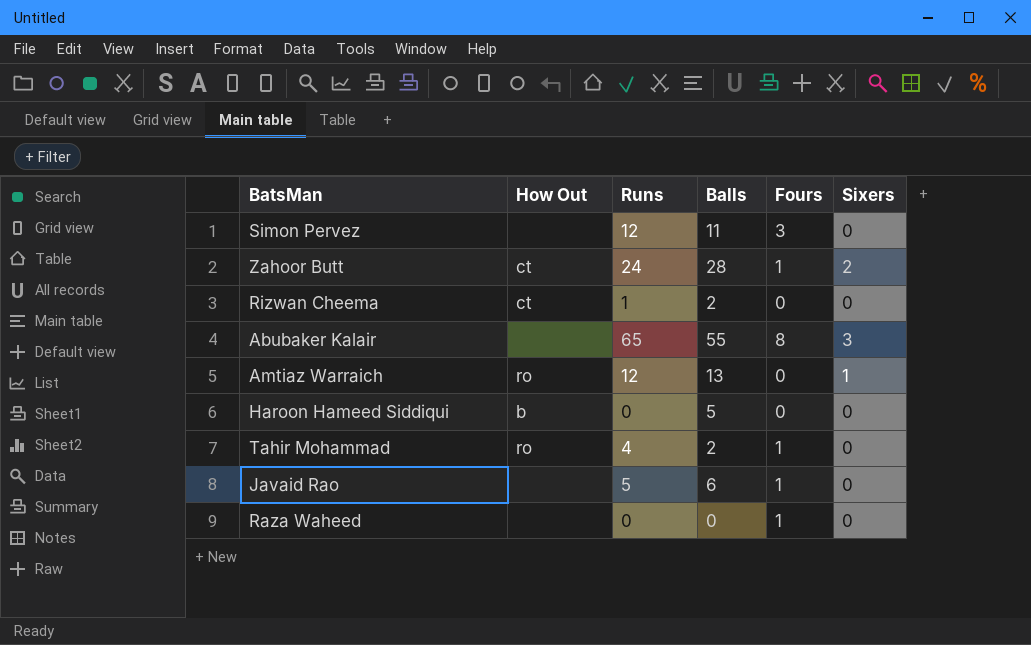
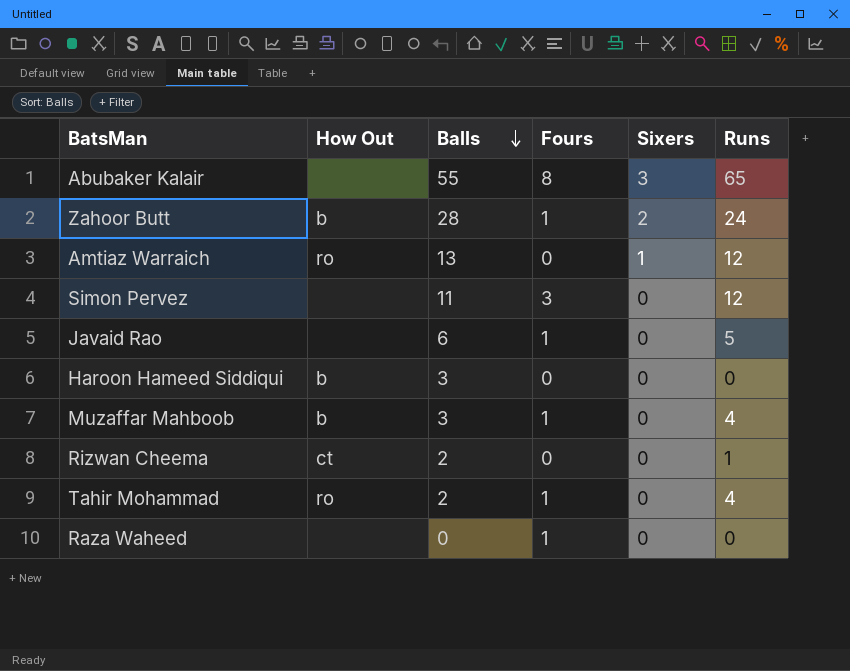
row order: none -> Balls descending
column Runs | position: 3 -> 6
Zahoor Butt | How Out: ct -> b
Haroon Hameed Siddiqui | Balls: 5 -> 3
row Muzaffar Mahboob: none -> b | 3 | 1 | 0 | 4

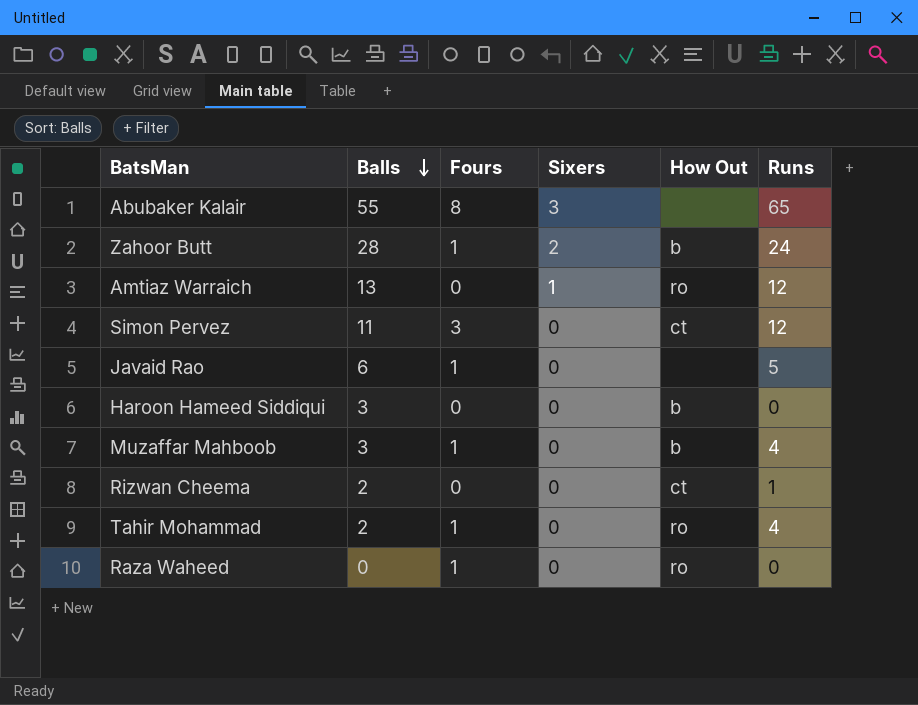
column How Out | position: 2 -> 5
Simon Pervez | How Out: none -> ct
Raza Waheed | How Out: none -> ro

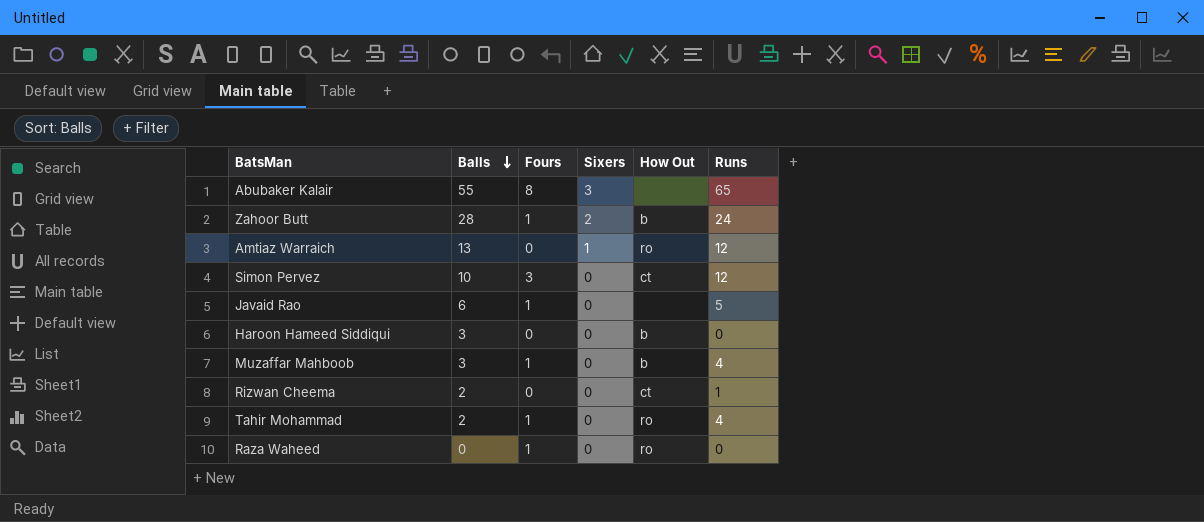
Simon Pervez | Balls: 11 -> 10

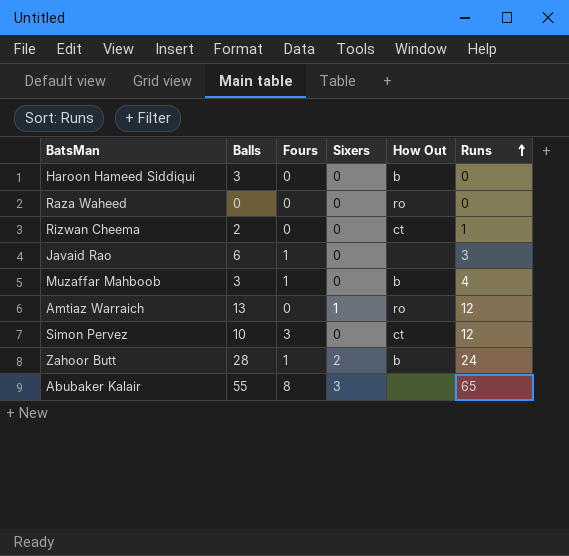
row order: Balls descending -> Runs ascending
row Tahir Mohammad: 2 | 1 | 0 | ro | 4 -> none
Raza Waheed | Fours: 1 -> 0
Javaid Rao | Runs: 5 -> 3

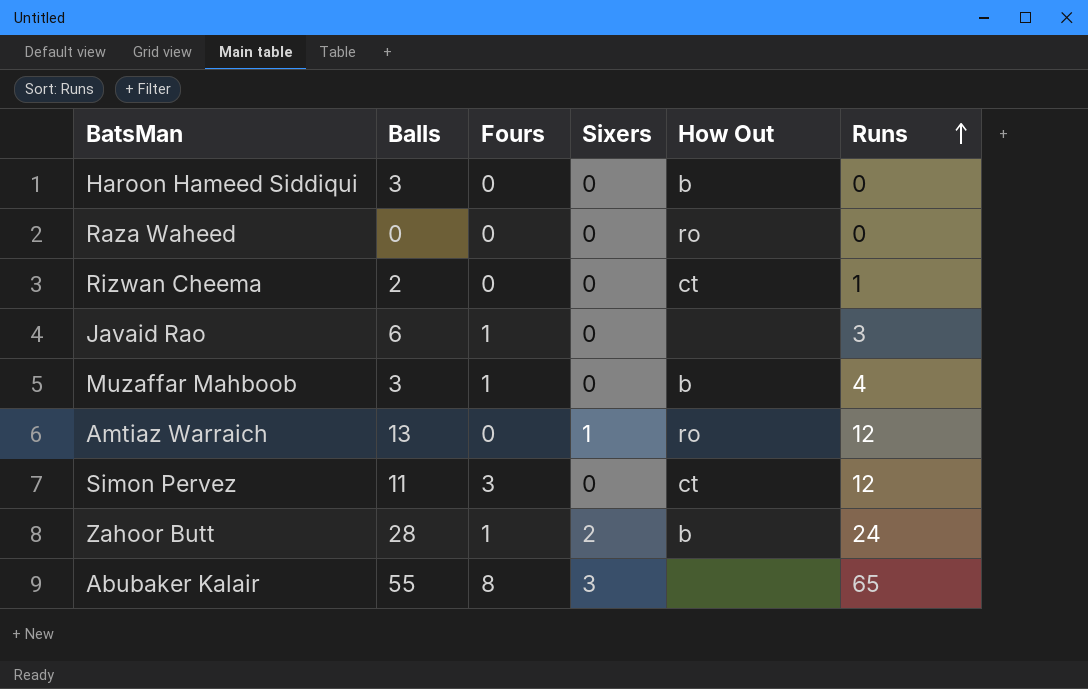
Simon Pervez | Balls: 10 -> 11

